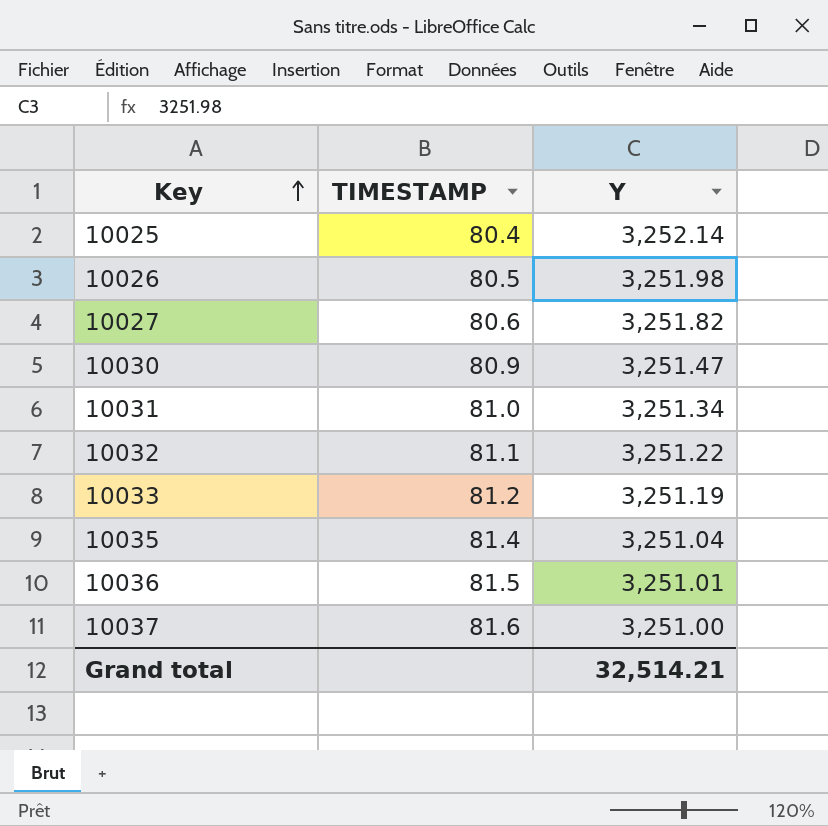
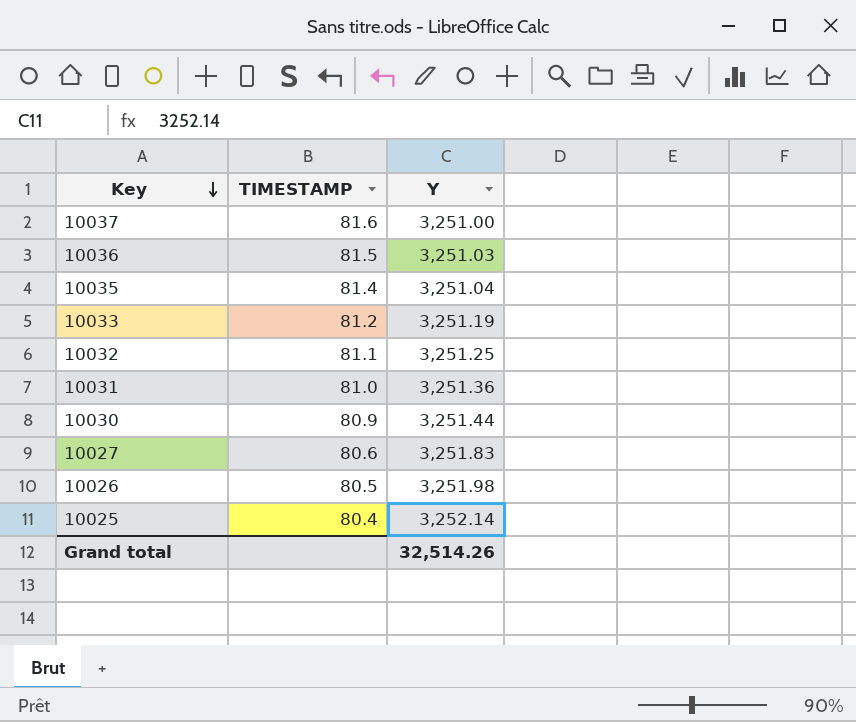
row order: Key ascending -> Key descending
10036 | Y: 3,251.01 -> 3,251.03
10032 | Y: 3,251.22 -> 3,251.25
10031 | Y: 3,251.34 -> 3,251.36
10030 | Y: 3,251.47 -> 3,251.44
10027 | Y: 3,251.82 -> 3,251.83
Grand total | Y: 32,514.21 -> 32,514.26

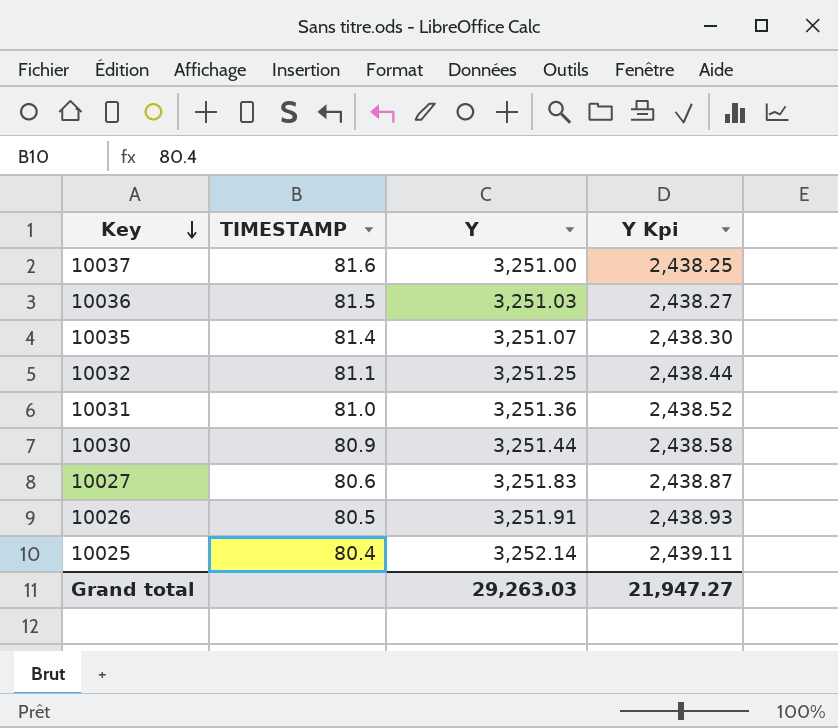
column Y Kpi | formula: none -> [Y] * 0.75
row 10033: 81.2 | 3,251.19 -> none
10035 | Y: 3,251.04 -> 3,251.07
10026 | Y: 3,251.98 -> 3,251.91
Grand total | Y: 32,514.26 -> 29,263.03

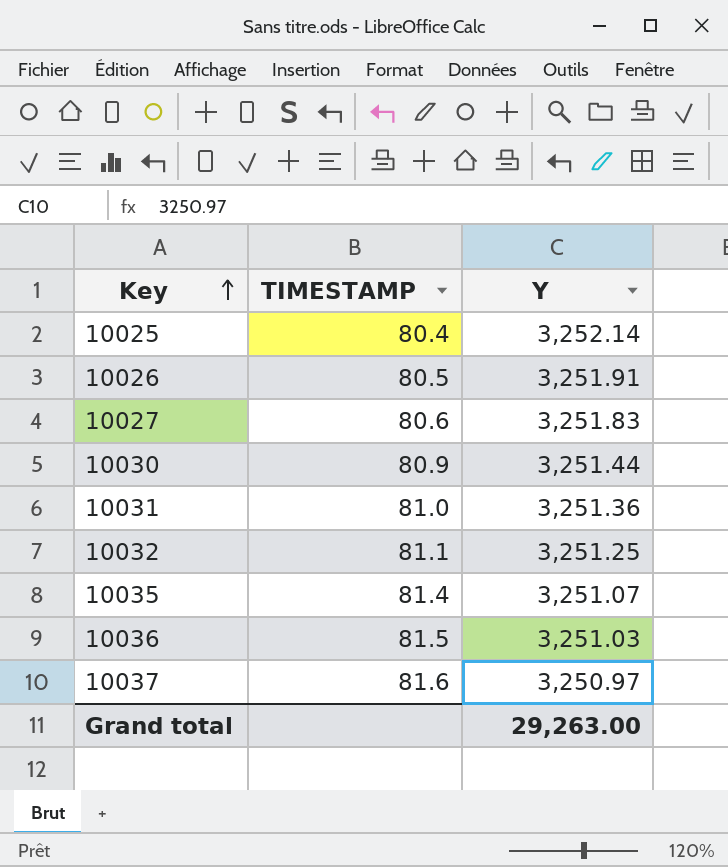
row order: Key descending -> Key ascending
column Y Kpi | formula: [Y] * 0.75 -> none
10037 | Y: 3,251.00 -> 3,250.97
Grand total | Y: 29,263.03 -> 29,263.00

